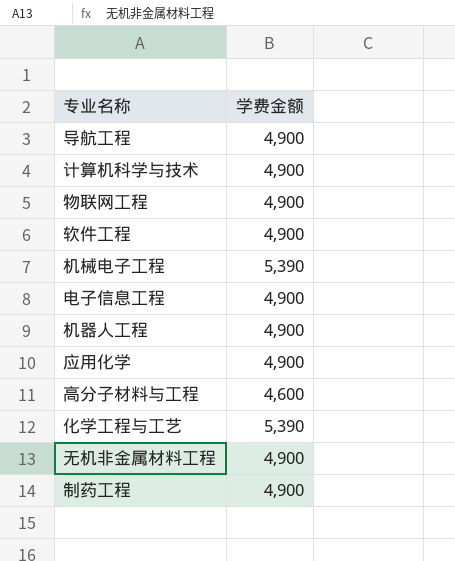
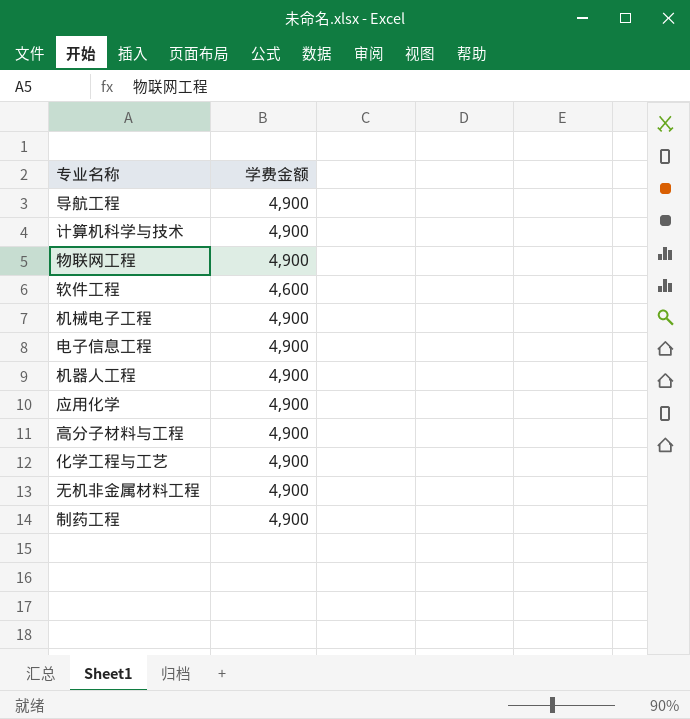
软件工程 | 学费金额: 4,900 -> 4,600
机械电子工程 | 学费金额: 5,390 -> 4,900
高分子材料与工程 | 学费金额: 4,600 -> 4,900
化学工程与工艺 | 学费金额: 5,390 -> 4,900

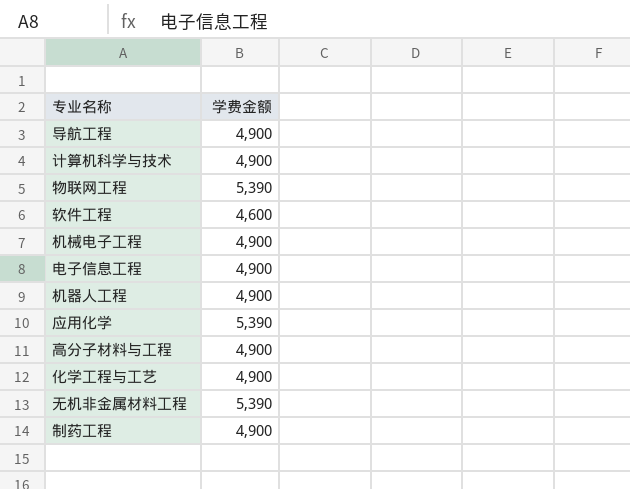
物联网工程 | 学费金额: 4,900 -> 5,390
应用化学 | 学费金额: 4,900 -> 5,390
无机非金属材料工程 | 学费金额: 4,900 -> 5,390

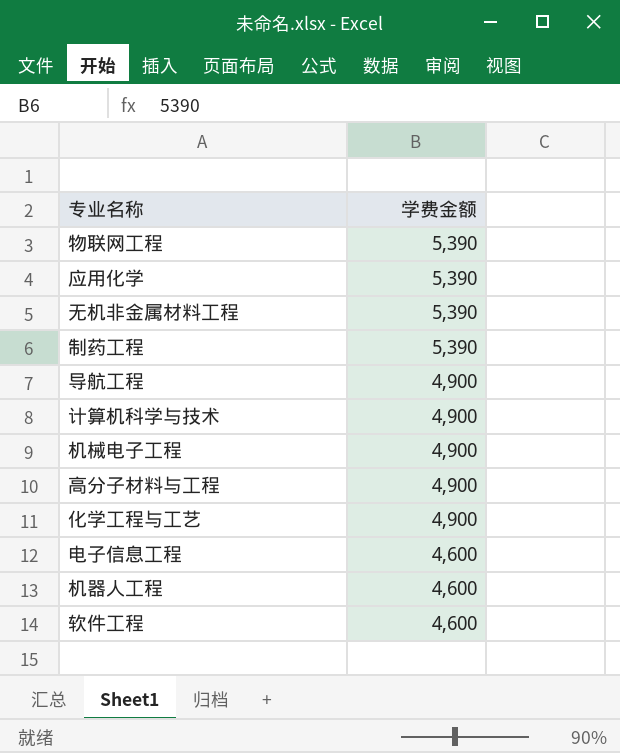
row order: none -> 学费金额 descending
制药工程 | 学费金额: 4,900 -> 5,390
电子信息工程 | 学费金额: 4,900 -> 4,600
机器人工程 | 学费金额: 4,900 -> 4,600

